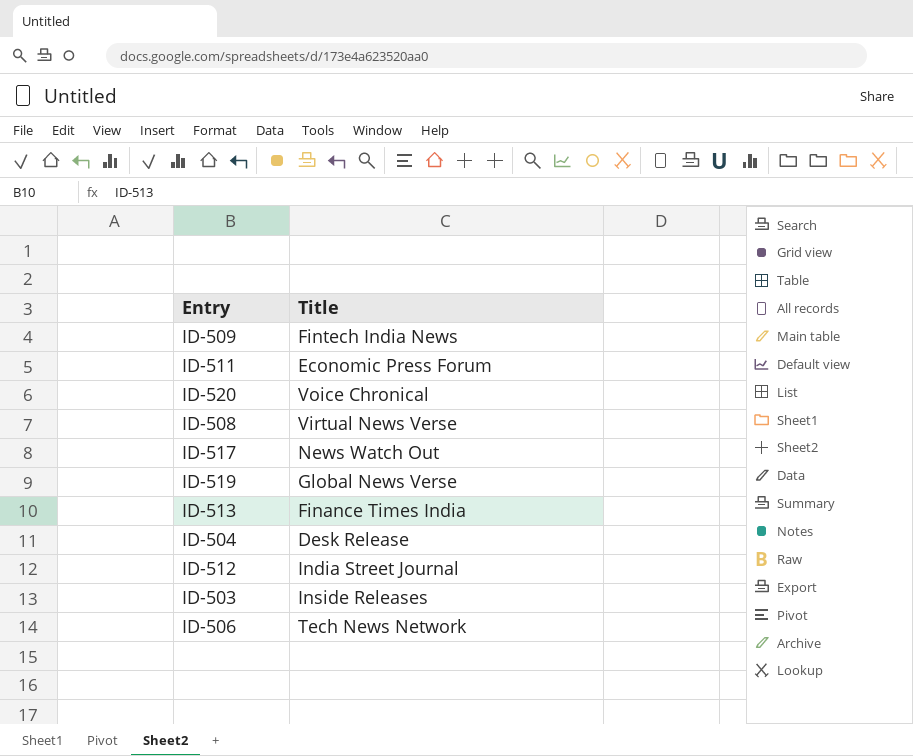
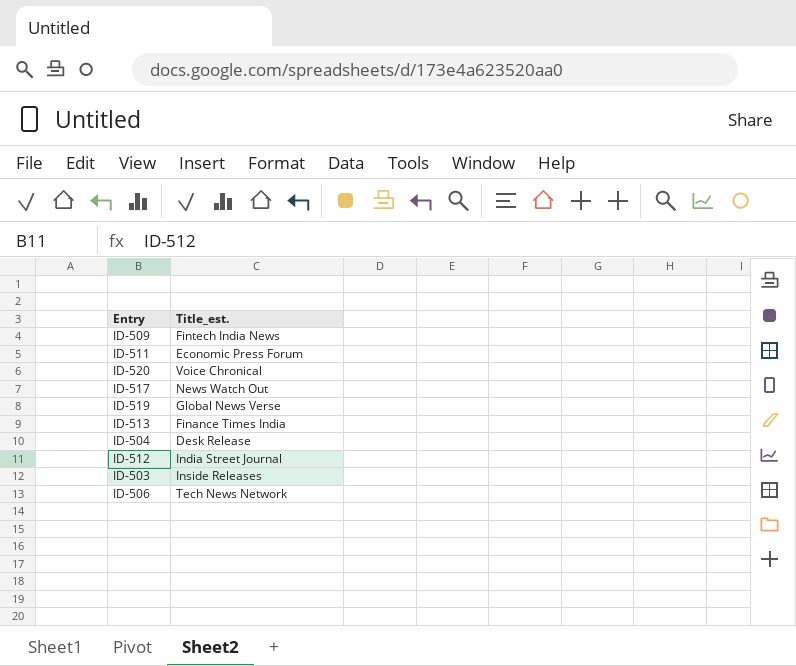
column name: Title -> Title_est.
row ID-508: Virtual News Verse -> none

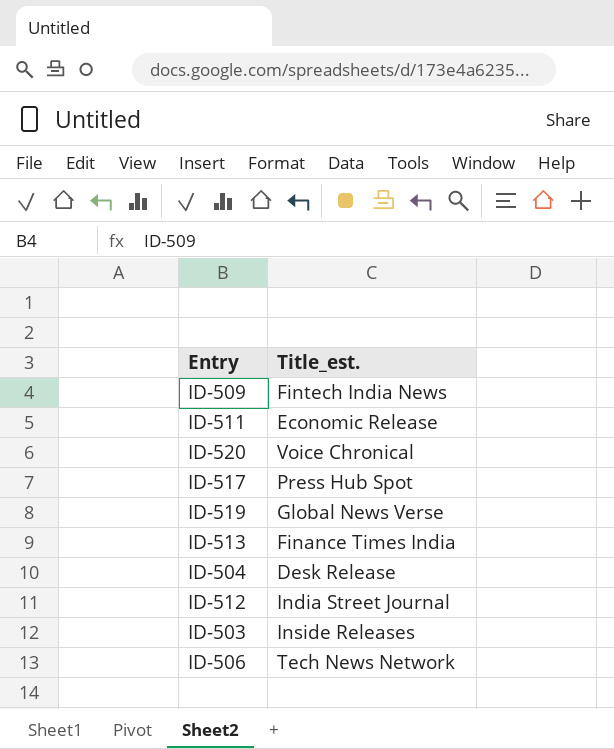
ID-511 | Title_est.: Economic Press Forum -> Economic Release
ID-517 | Title_est.: News Watch Out -> Press Hub Spot

